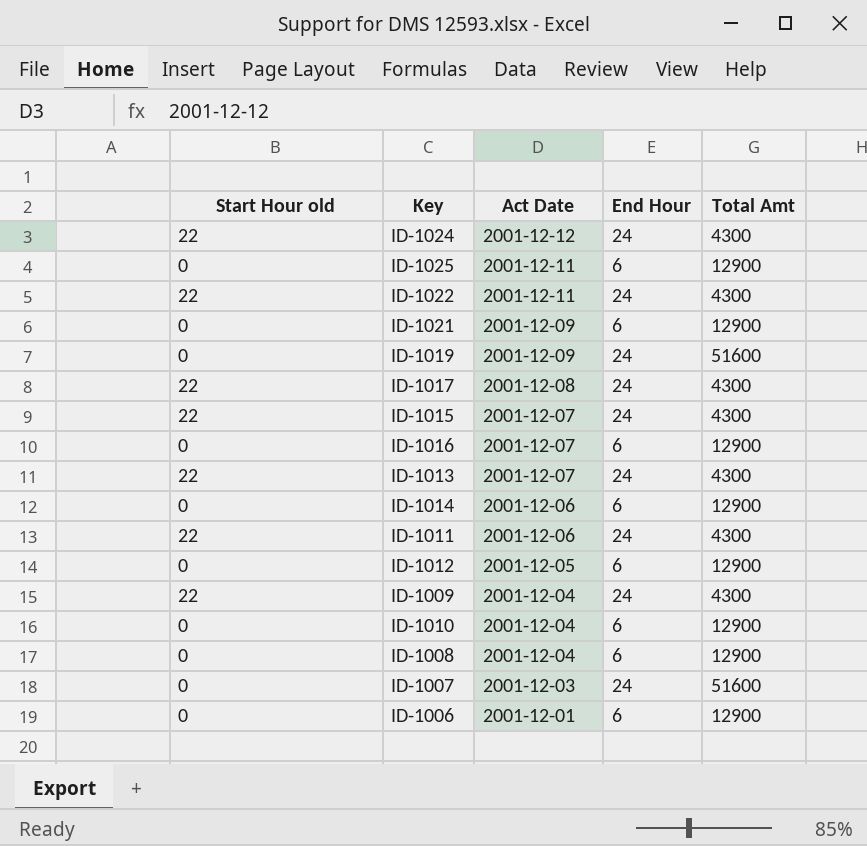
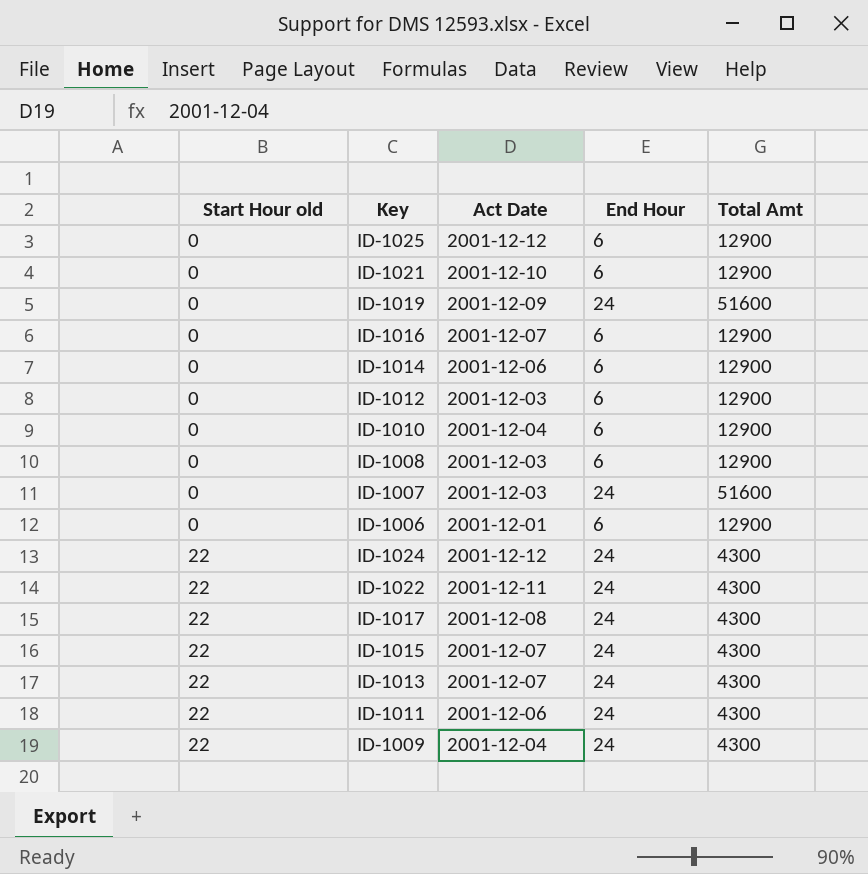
row order: Act Date descending -> Start Hour old ascending
ID-1025 | Act Date: 2001-12-11 -> 2001-12-12
ID-1021 | Act Date: 2001-12-09 -> 2001-12-10
ID-1012 | Act Date: 2001-12-05 -> 2001-12-03
ID-1008 | Act Date: 2001-12-04 -> 2001-12-03

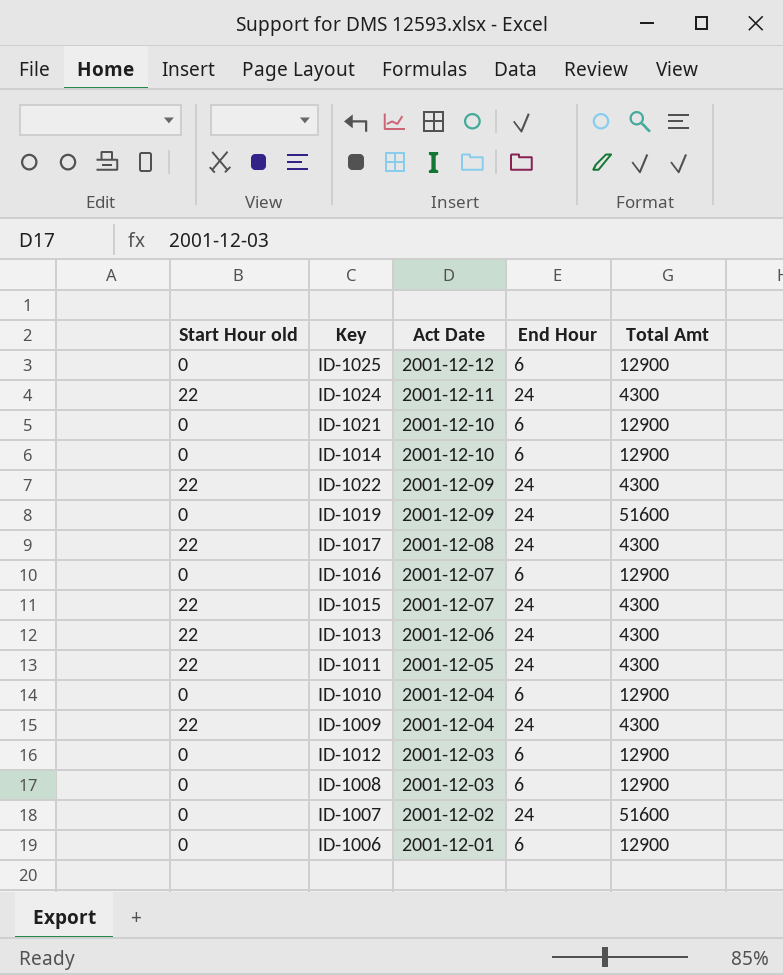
row order: Start Hour old ascending -> Act Date descending
ID-1024 | Act Date: 2001-12-12 -> 2001-12-11
ID-1014 | Act Date: 2001-12-06 -> 2001-12-10
ID-1022 | Act Date: 2001-12-11 -> 2001-12-09
ID-1013 | Act Date: 2001-12-07 -> 2001-12-06
ID-1011 | Act Date: 2001-12-06 -> 2001-12-05
ID-1007 | Act Date: 2001-12-03 -> 2001-12-02

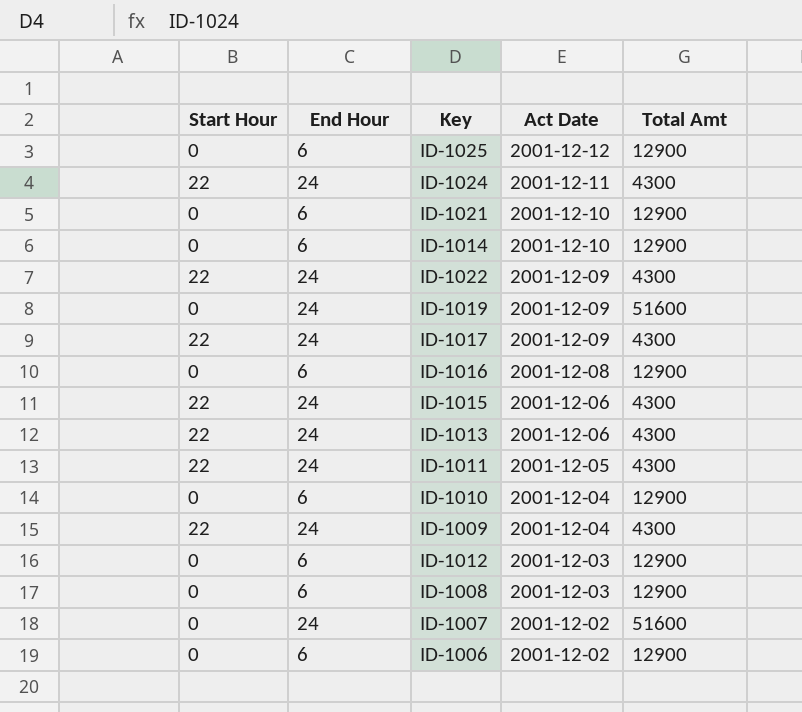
column name: Start Hour old -> Start Hour
column End Hour | position: 4 -> 2
ID-1017 | Act Date: 2001-12-08 -> 2001-12-09
ID-1016 | Act Date: 2001-12-07 -> 2001-12-08
ID-1015 | Act Date: 2001-12-07 -> 2001-12-06
ID-1006 | Act Date: 2001-12-01 -> 2001-12-02

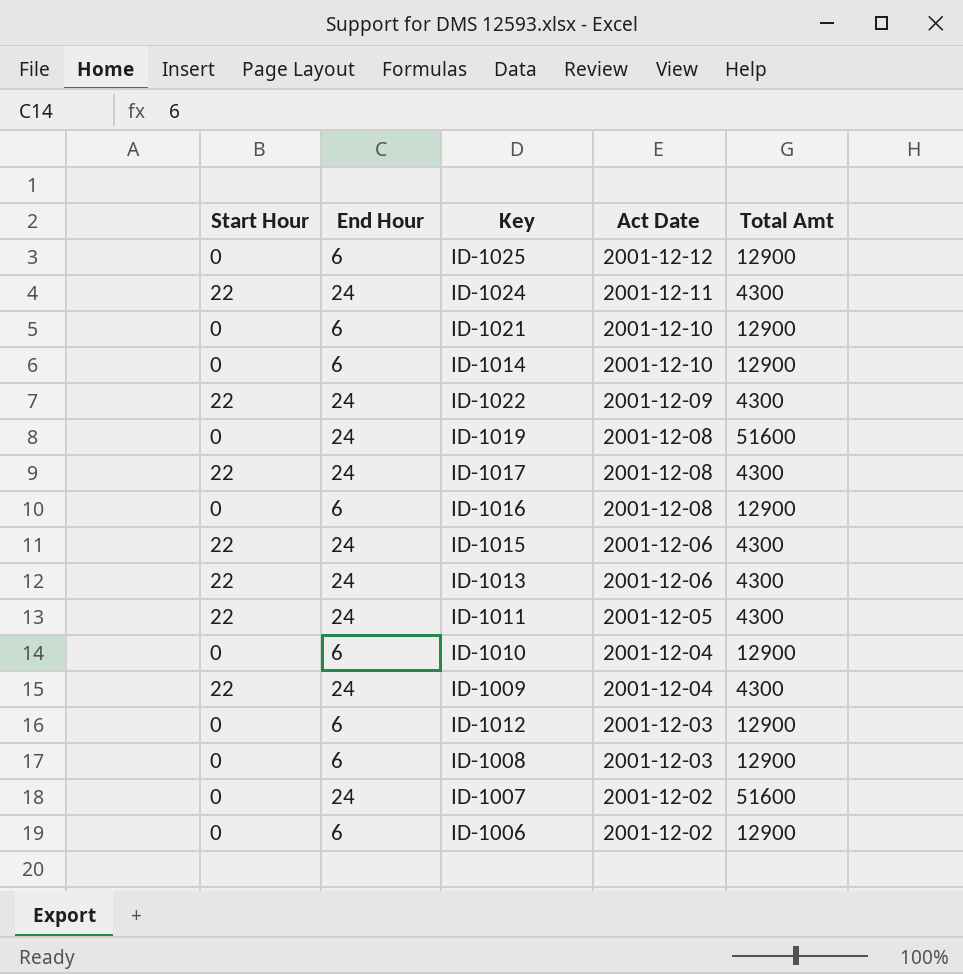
ID-1019 | Act Date: 2001-12-09 -> 2001-12-08
ID-1017 | Act Date: 2001-12-09 -> 2001-12-08

